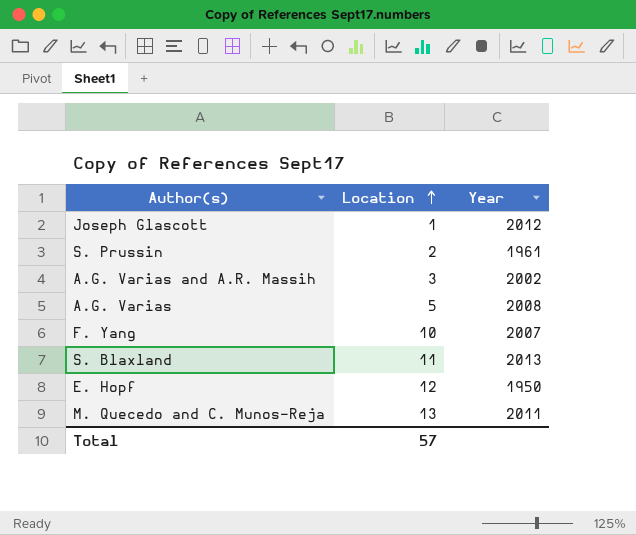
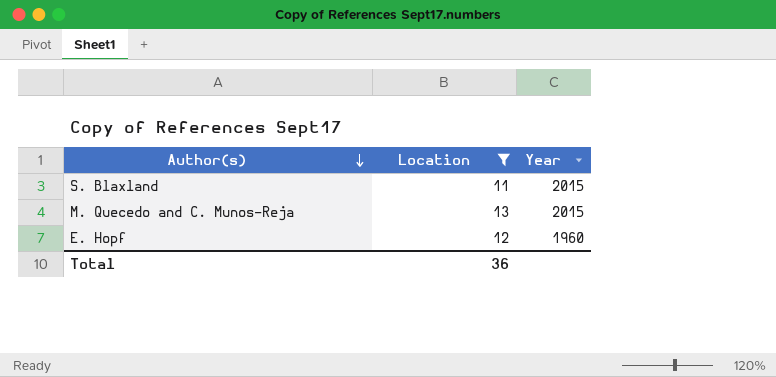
filter: none -> Location >= 11
row order: Location ascending -> Author(s) descending
S. Blaxland | Year: 2013 -> 2015
M. Quecedo and C. Munos-Reja | Year: 2011 -> 2015
E. Hopf | Year: 1950 -> 1960
Total | Location: 57 -> 36

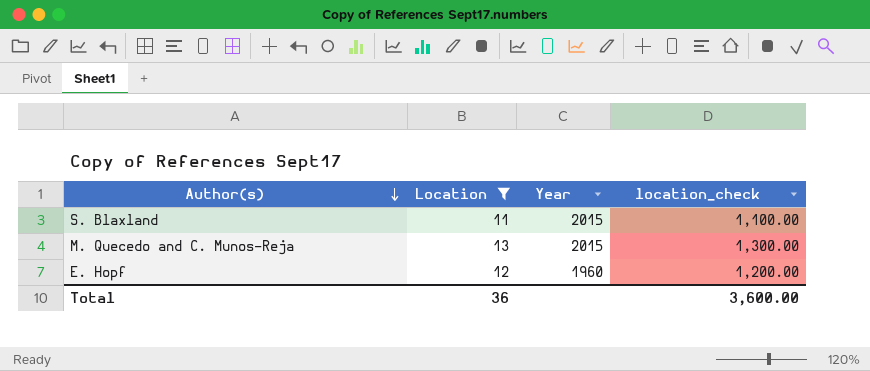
column location_check | formula: none -> [Location] * 100

